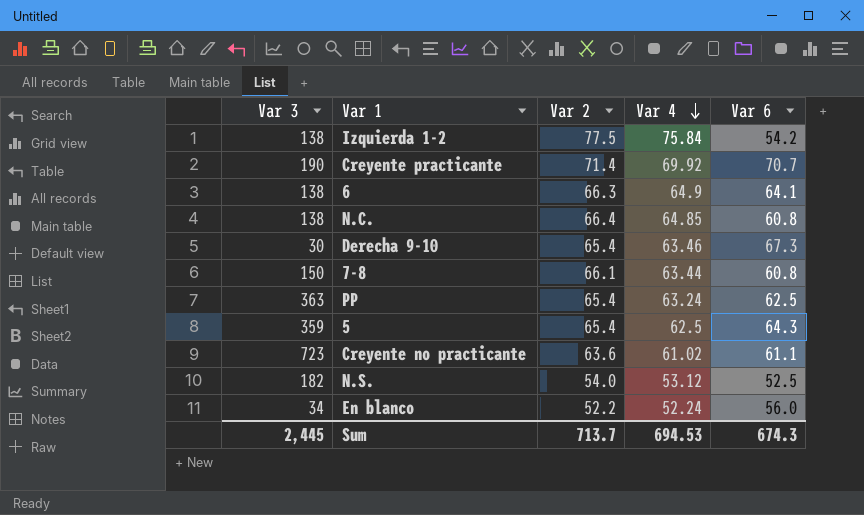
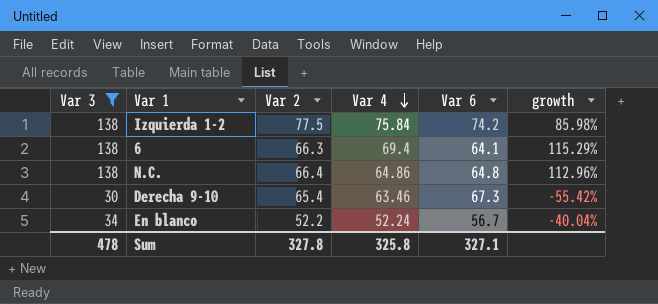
filter: none -> Var 3 <= 138
column growth | formula: none -> ([Var 3] - [Var 6]) / [Var 6]
Izquierda 1-2 | Var 6: 54.2 -> 74.2
6 | Var 4: 64.9 -> 69.4
N.C. | Var 4: 64.85 -> 64.86
N.C. | Var 6: 60.8 -> 64.8
En blanco | Var 6: 56.0 -> 56.7
Sum | Var 3: 2,445 -> 478
Sum | Var 2: 713.7 -> 327.8
Sum | Var 4: 694.53 -> 325.8
Sum | Var 6: 674.3 -> 327.1

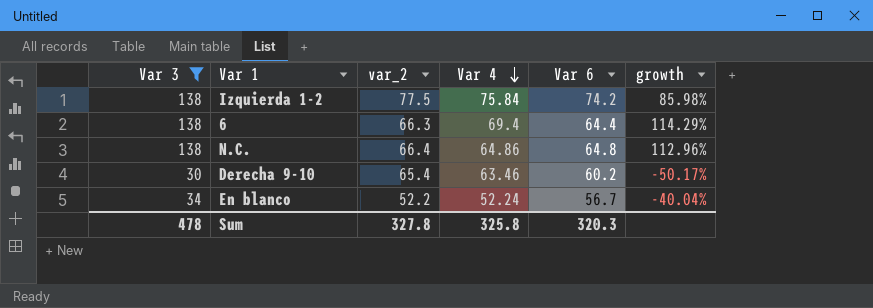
column name: Var 2 -> var_2
6 | Var 6: 64.1 -> 64.4
6 | growth: 115.29% -> 114.29%
Derecha 9-10 | Var 6: 67.3 -> 60.2
Derecha 9-10 | growth: -55.42% -> -50.17%
Sum | Var 6: 327.1 -> 320.3

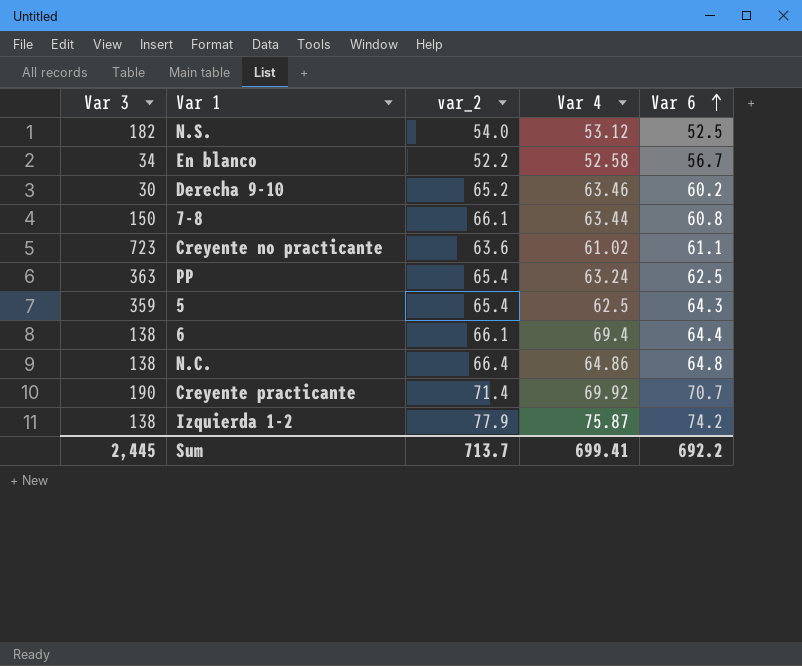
filter: Var 3 <= 138 -> none
row order: Var 4 descending -> Var 6 ascending
column growth | formula: ([Var 3] - [Var 6]) / [Var 6] -> none
En blanco | Var 4: 52.24 -> 52.58
Derecha 9-10 | var_2: 65.4 -> 65.2
6 | var_2: 66.3 -> 66.1
Izquierda 1-2 | var_2: 77.5 -> 77.9
Izquierda 1-2 | Var 4: 75.84 -> 75.87
Sum | Var 3: 478 -> 2,445
Sum | var_2: 327.8 -> 713.7
Sum | Var 4: 325.8 -> 699.41
Sum | Var 6: 320.3 -> 692.2

